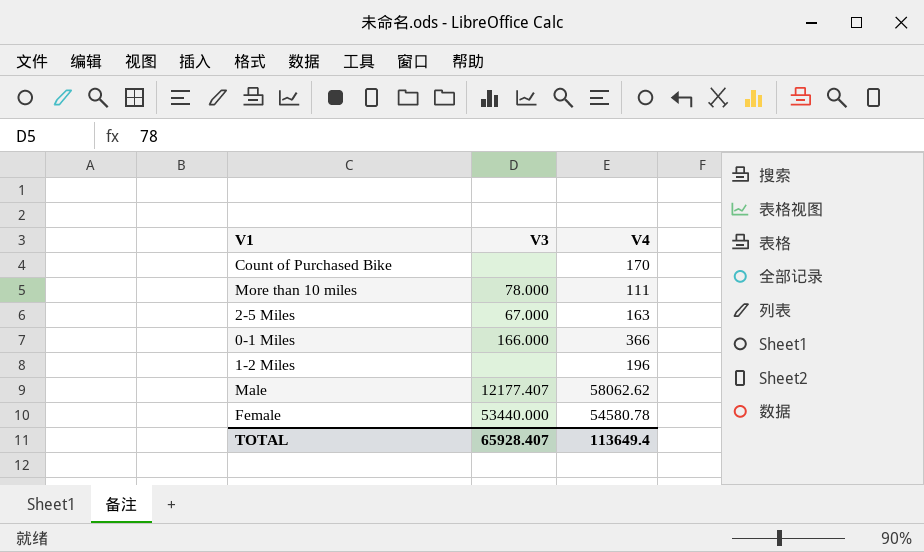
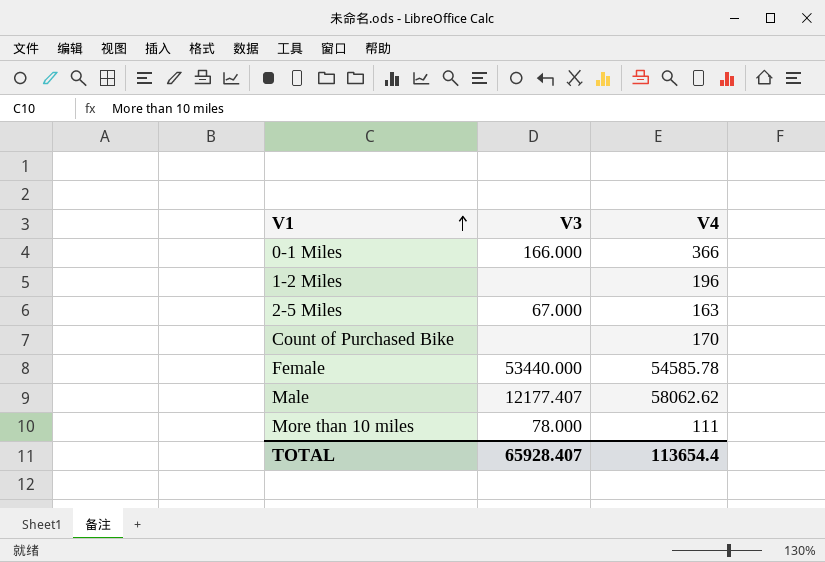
row order: none -> V1 ascending
Female | V4: 54580.78 -> 54585.78
TOTAL | V4: 113649.4 -> 113654.4

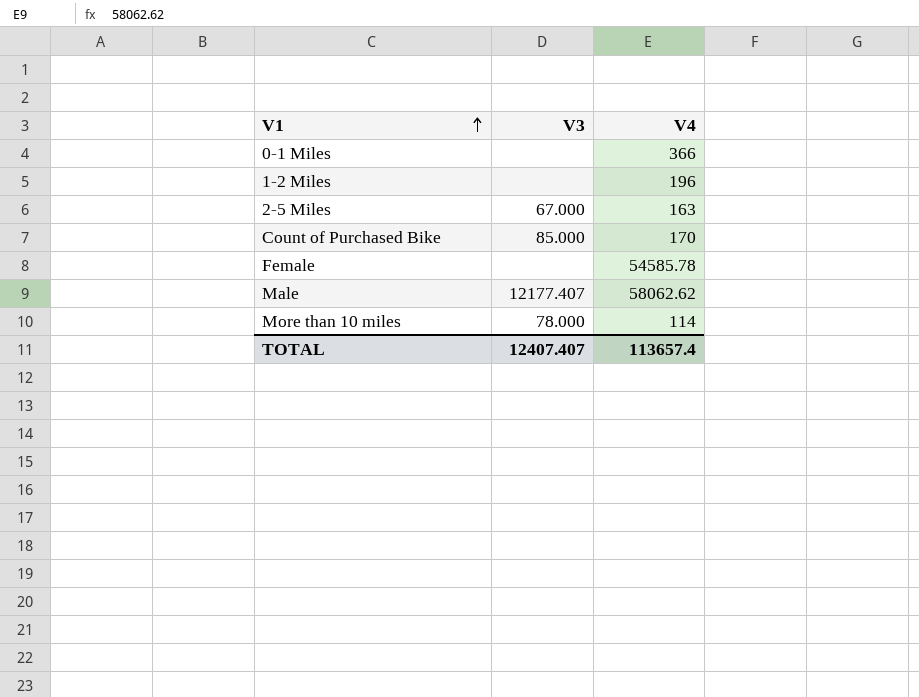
0-1 Miles | V3: 166.000 -> none
Count of Purchased Bike | V3: none -> 85.000
Female | V3: 53440.000 -> none
More than 10 miles | V4: 111 -> 114
TOTAL | V3: 65928.407 -> 12407.407
TOTAL | V4: 113654.4 -> 113657.4

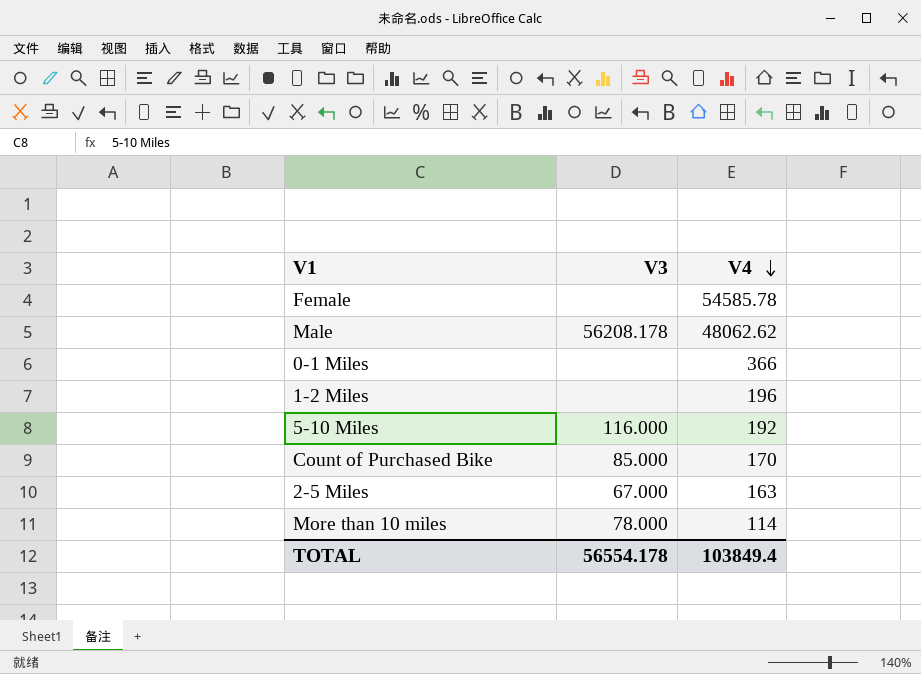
row order: V1 ascending -> V4 descending
Male | V3: 12177.407 -> 56208.178
Male | V4: 58062.62 -> 48062.62
row 5-10 Miles: none -> 116.000 | 192
TOTAL | V3: 12407.407 -> 56554.178
TOTAL | V4: 113657.4 -> 103849.4

